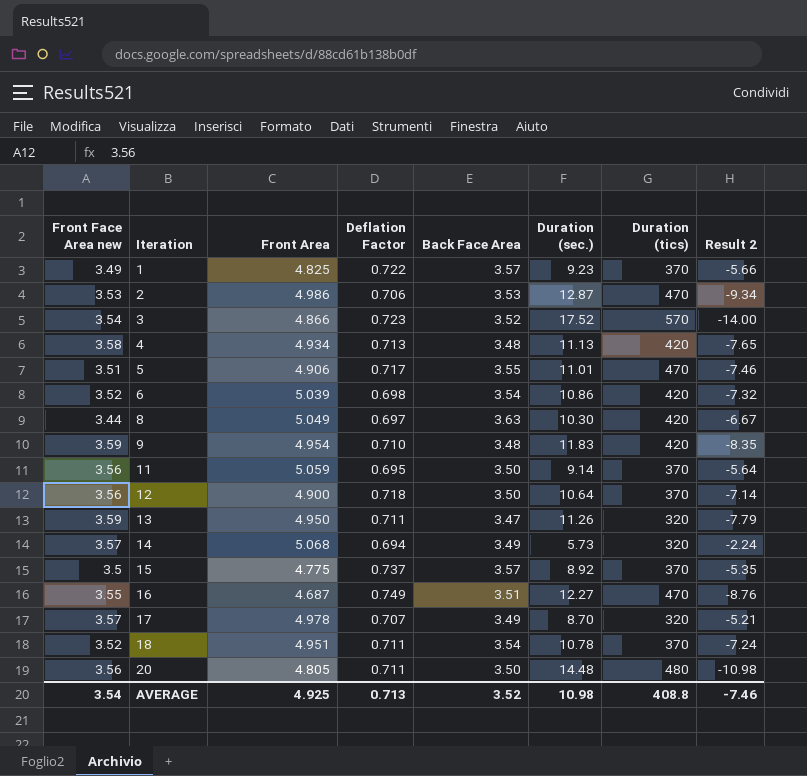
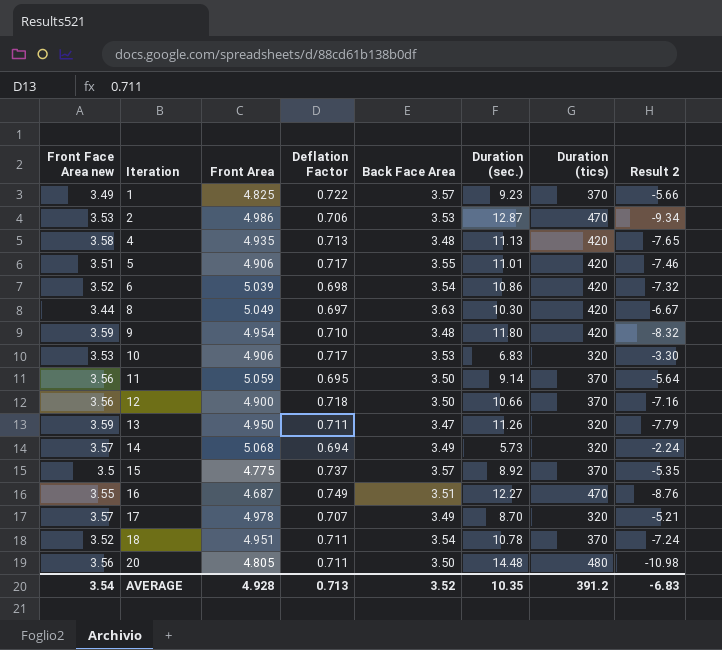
row 3: 3.54 | 4.866 | 0.723 | 3.52 | 17.52 | 570 | -14.00 -> none
4 | Front Area: 4.934 -> 4.935
5 | Duration (tics): 470 -> 420
9 | Duration (sec.): 11.83 -> 11.80
9 | Result 2: -8.35 -> -8.32
row 10: none -> 3.53 | 4.906 | 0.717 | 3.53 | 6.83 | 320 | -3.30
12 | Duration (sec.): 10.64 -> 10.66
12 | Result 2: -7.14 -> -7.16
AVERAGE | Front Area: 4.925 -> 4.928
AVERAGE | Duration (sec.): 10.98 -> 10.35
AVERAGE | Duration (tics): 408.8 -> 391.2
AVERAGE | Result 2: -7.46 -> -6.83

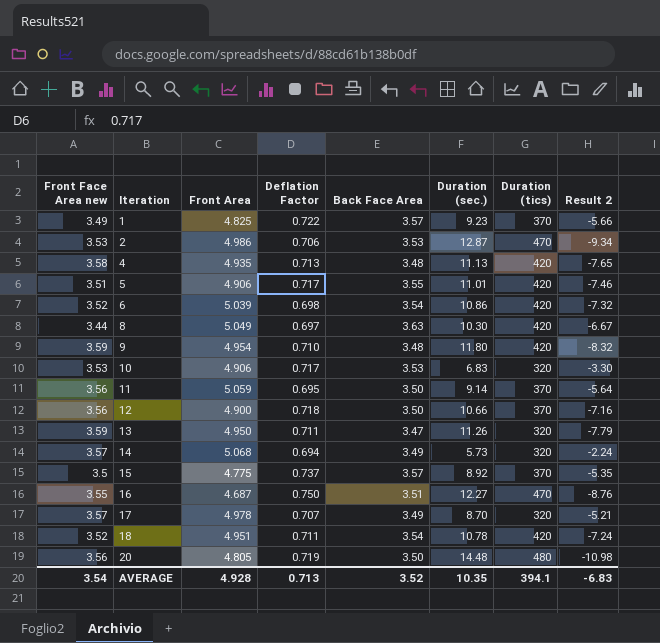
16 | Deflation Factor: 0.749 -> 0.750
18 | Duration (tics): 370 -> 420
20 | Deflation Factor: 0.711 -> 0.719
AVERAGE | Duration (tics): 391.2 -> 394.1

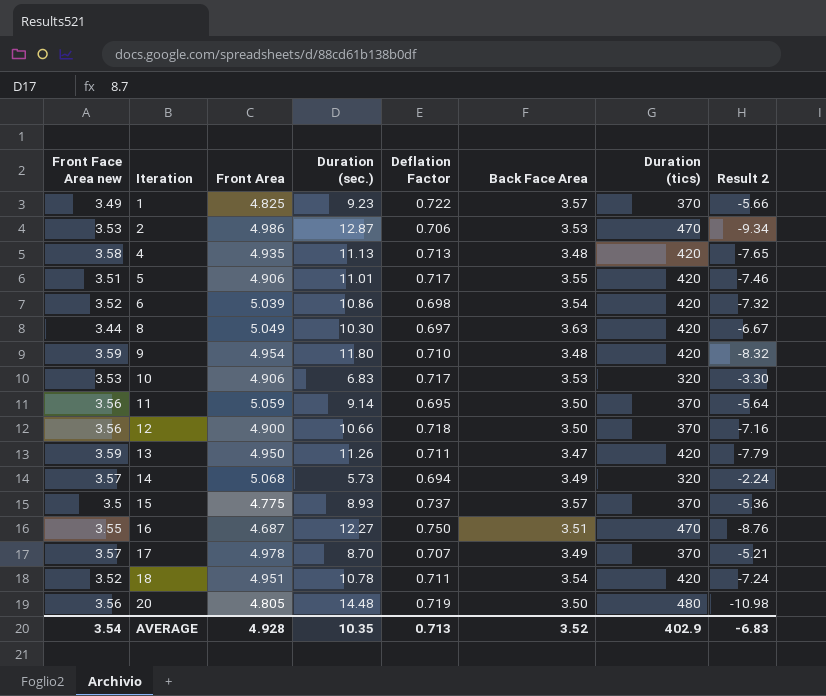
column Duration (sec.) | position: 6 -> 4
13 | Duration (tics): 320 -> 420
15 | Duration (sec.): 8.92 -> 8.93
15 | Result 2: -5.35 -> -5.36
17 | Duration (tics): 320 -> 370
AVERAGE | Duration (tics): 394.1 -> 402.9

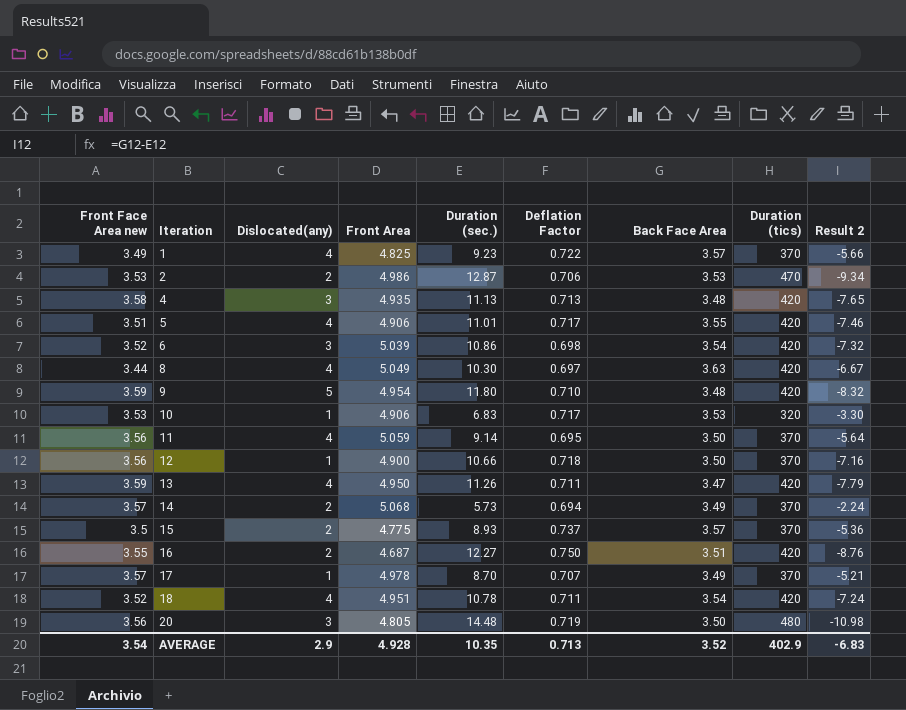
column Dislocated(any) | position: none -> 3
14 | Duration (tics): 320 -> 370
16 | Duration (tics): 470 -> 420

